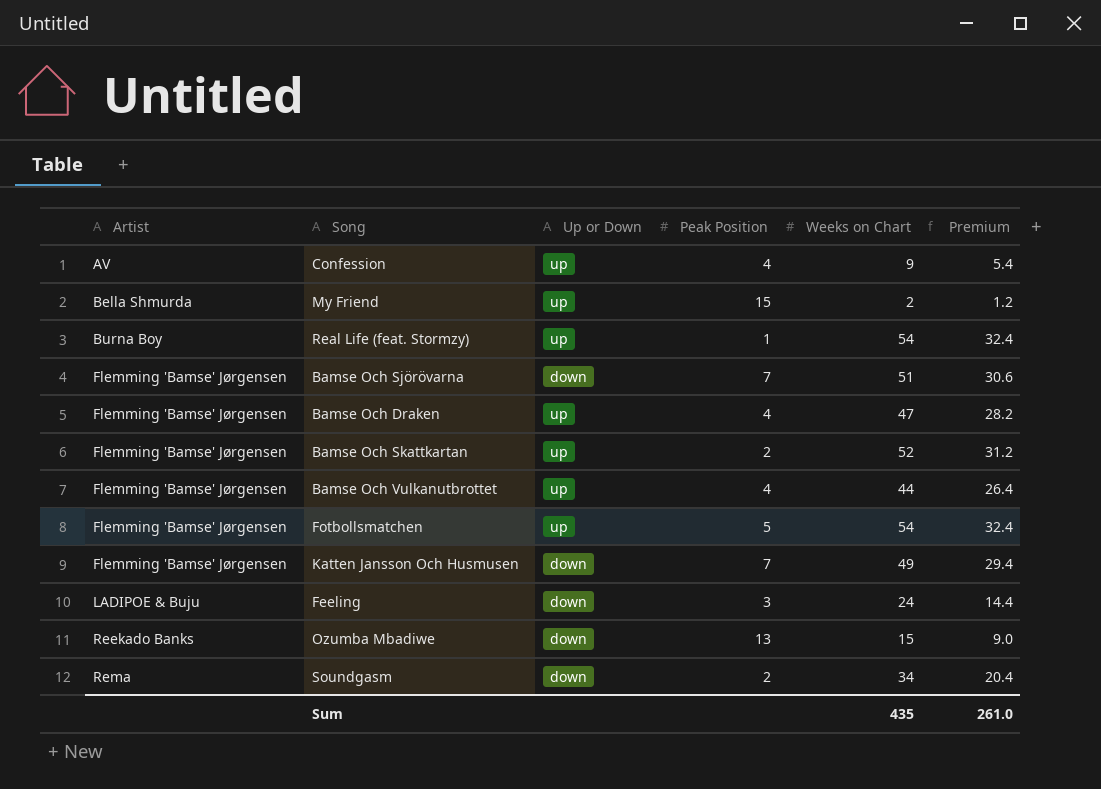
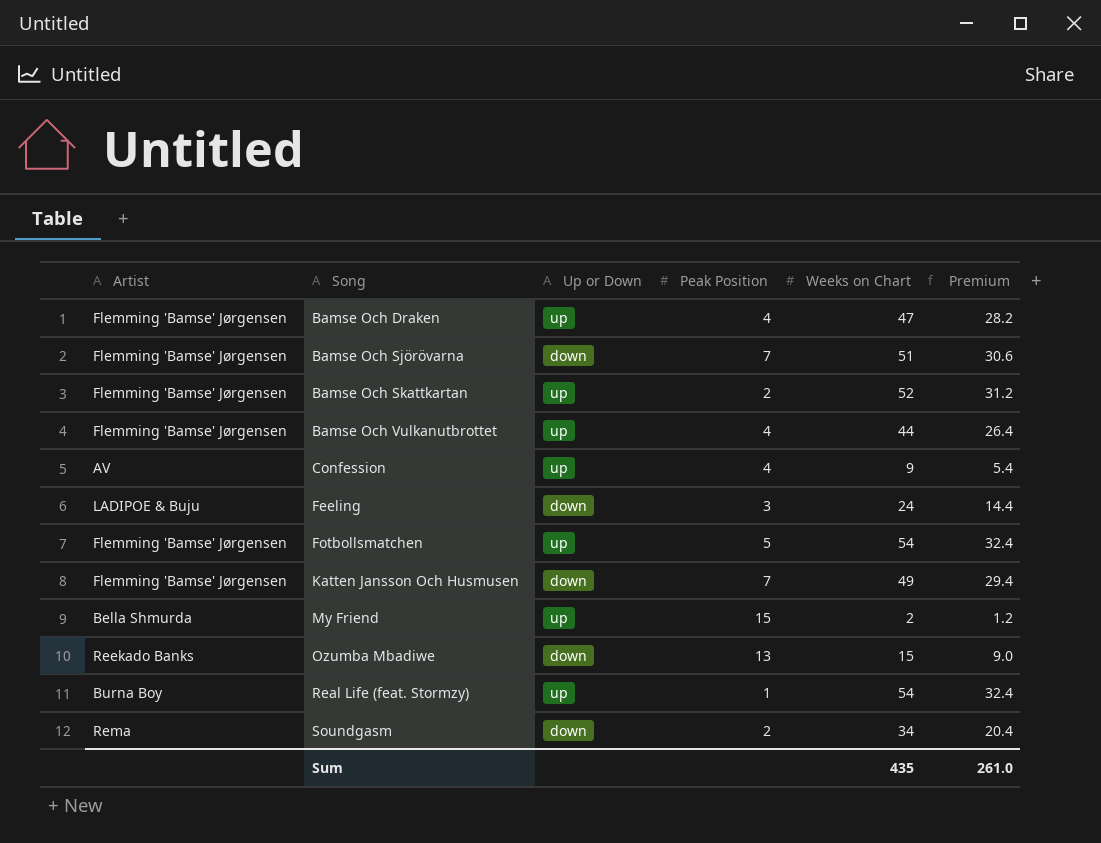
row order: Artist ascending -> Song ascending

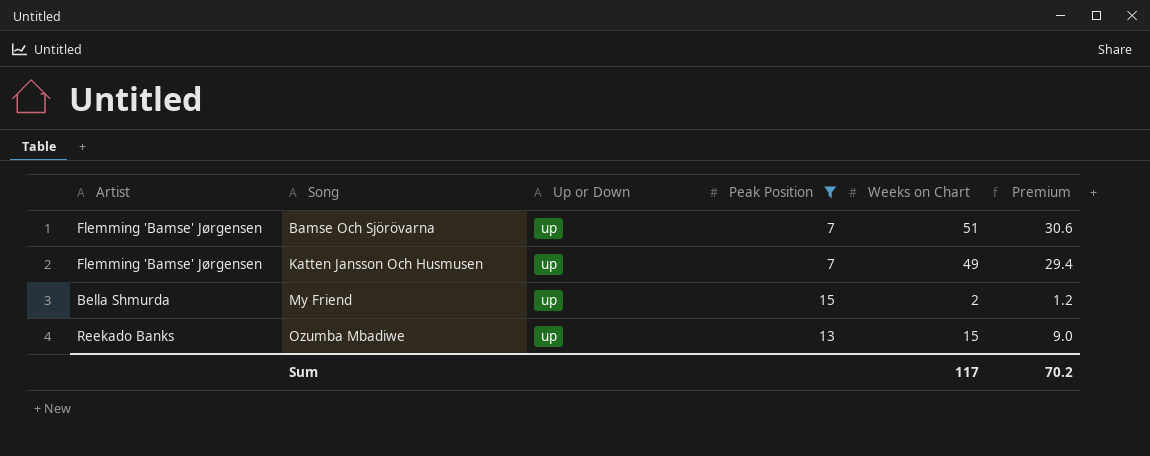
filter: none -> Peak Position >= 7
Bamse Och Sjörövarna | Up or Down: down -> up
Katten Jansson Och Husmusen | Up or Down: down -> up
Ozumba Mbadiwe | Up or Down: down -> up
Sum | Weeks on Chart: 435 -> 117
Sum | Premium: 261.0 -> 70.2

